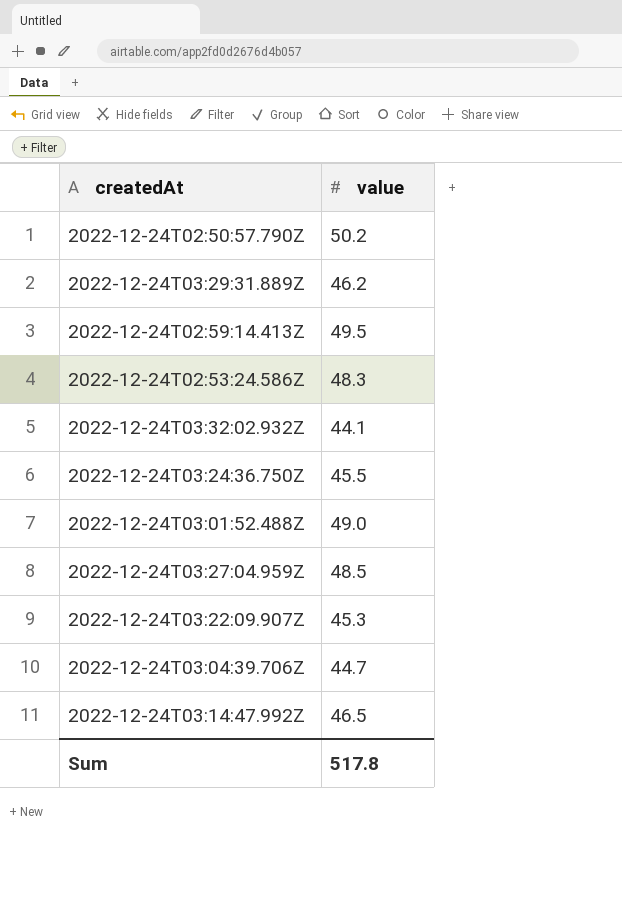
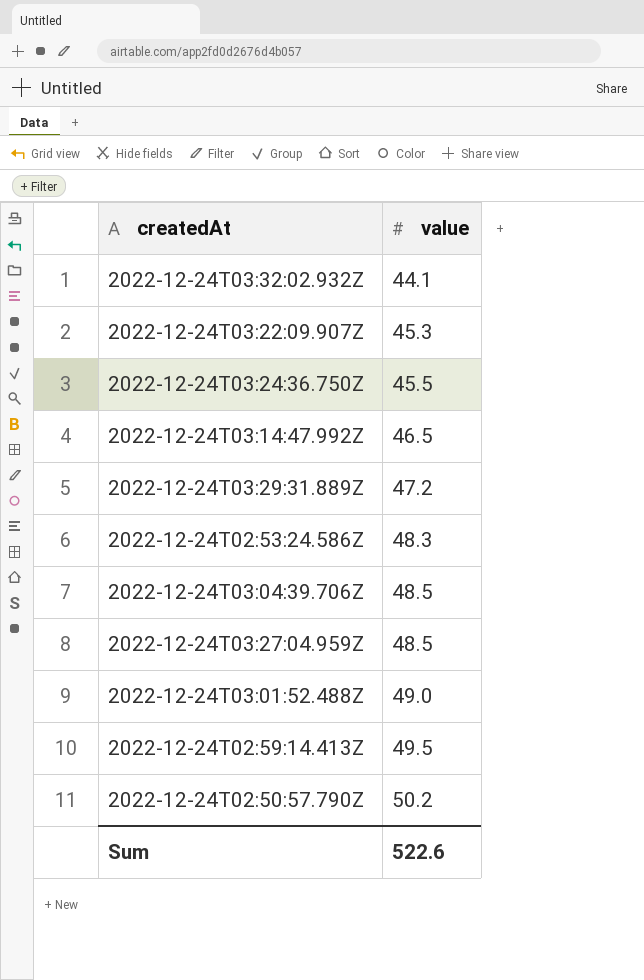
row order: none -> value ascending
2022-12-24T03:29:31.889Z | value: 46.2 -> 47.2
2022-12-24T03:04:39.706Z | value: 44.7 -> 48.5
Sum | value: 517.8 -> 522.6

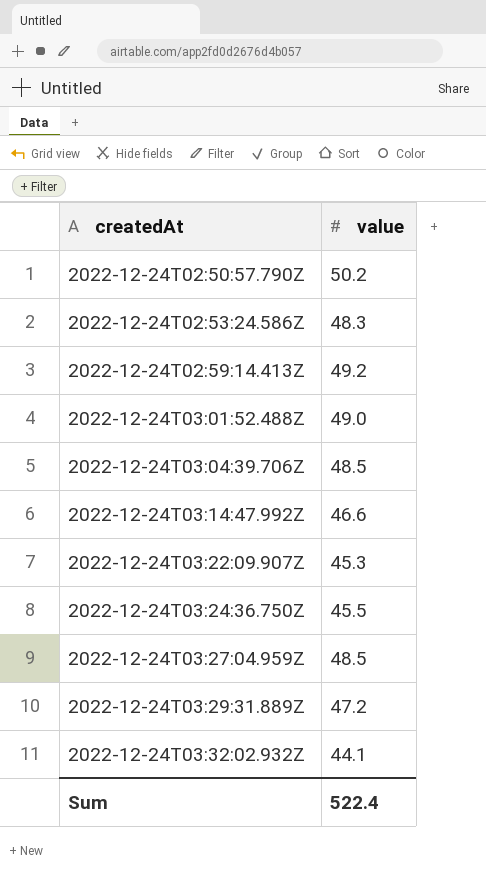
row order: value ascending -> createdAt ascending
2022-12-24T02:59:14.413Z | value: 49.5 -> 49.2
2022-12-24T03:14:47.992Z | value: 46.5 -> 46.6
Sum | value: 522.6 -> 522.4

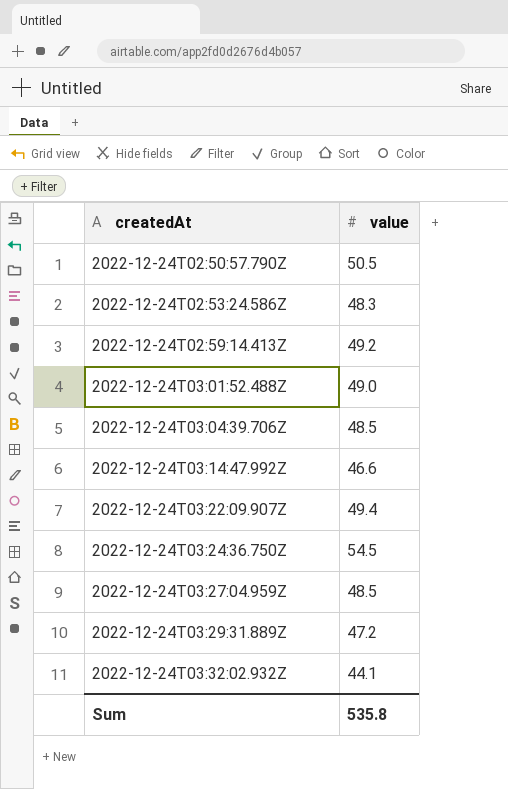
2022-12-24T02:50:57.790Z | value: 50.2 -> 50.5
2022-12-24T03:22:09.907Z | value: 45.3 -> 49.4
2022-12-24T03:24:36.750Z | value: 45.5 -> 54.5
Sum | value: 522.4 -> 535.8

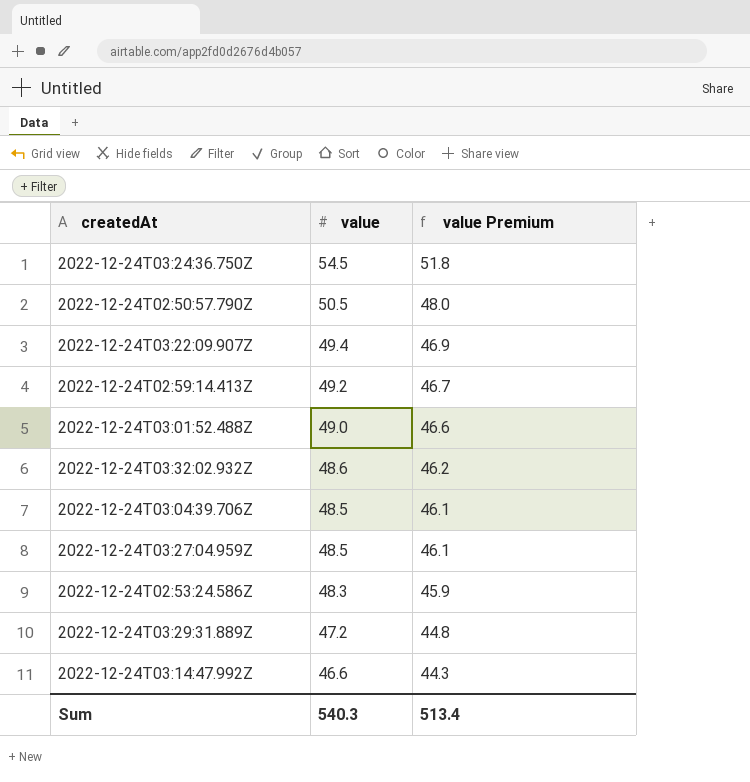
row order: createdAt ascending -> value descending
column value Premium | formula: none -> [value] * 0.95
2022-12-24T03:32:02.932Z | value: 44.1 -> 48.6
Sum | value: 535.8 -> 540.3

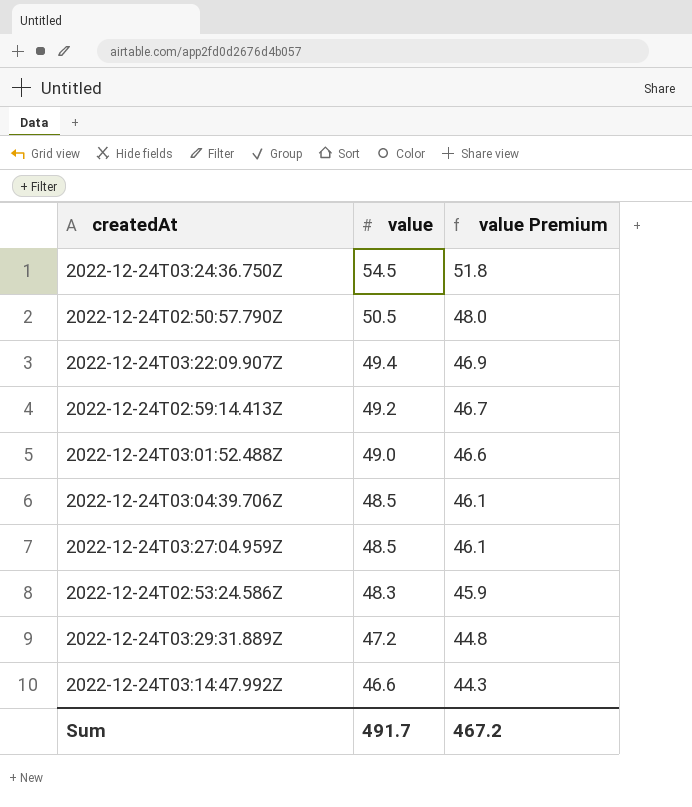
row 2022-12-24T03:32:02.932Z: 48.6 | 46.2 -> none
Sum | value: 540.3 -> 491.7
Sum | value Premium: 513.4 -> 467.2

